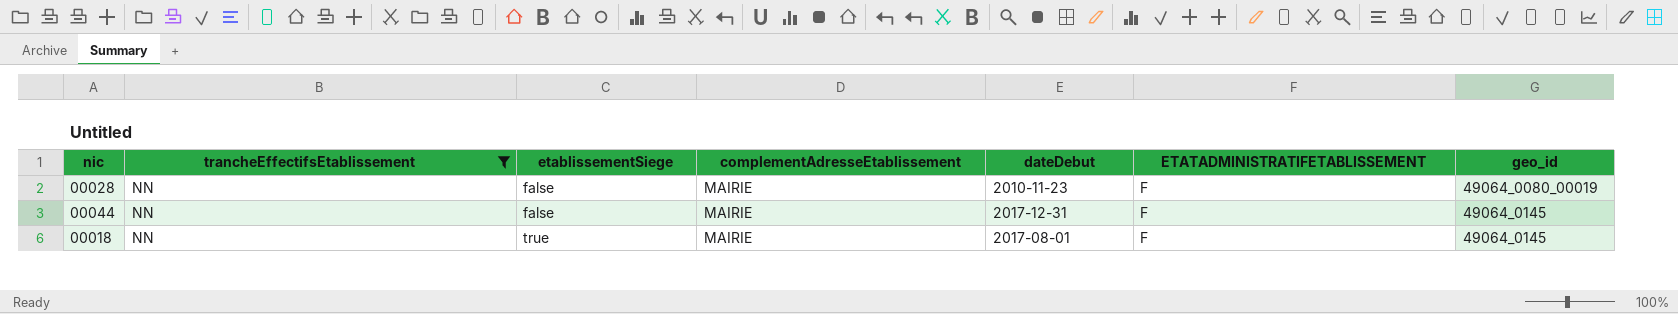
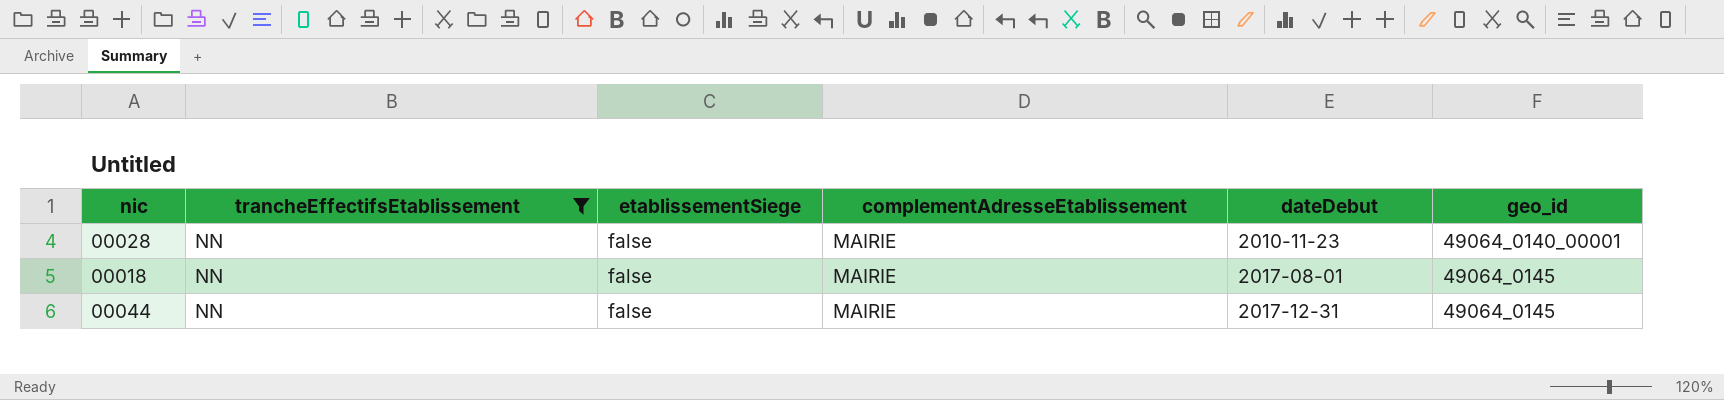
row order: etablissementSiege ascending -> dateDebut ascending
column ETATADMINISTRATIFETABLISSEMENT | position: 6 -> none
00028 | geo_id: 49064_0080_00019 -> 49064_0140_00001
00018 | etablissementSiege: true -> false

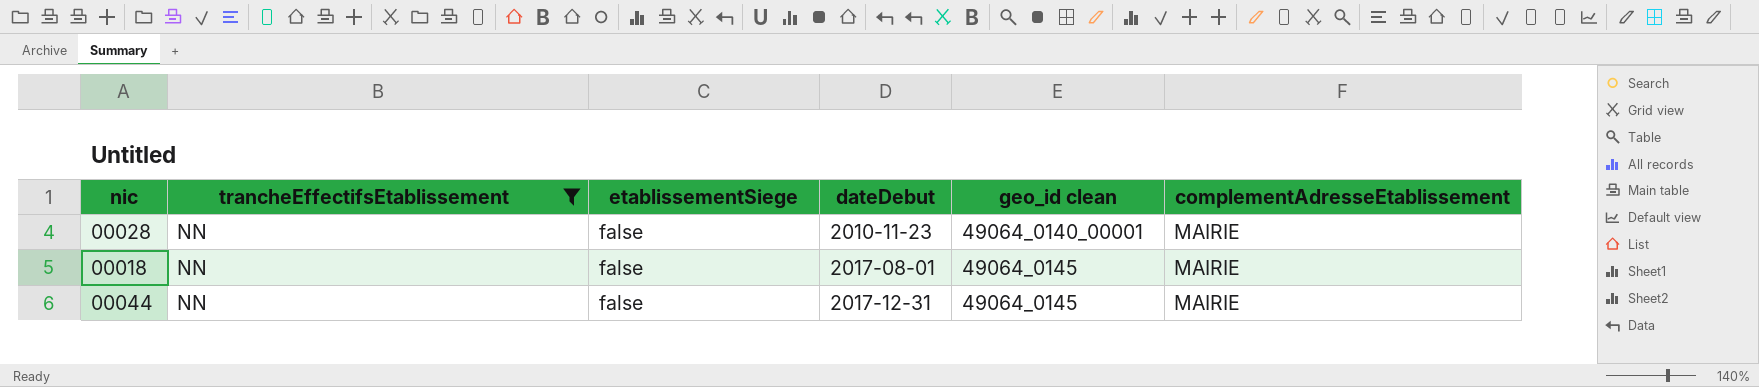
column name: geo_id -> geo_id clean
column complementAdresseEtablissement | position: 4 -> 6

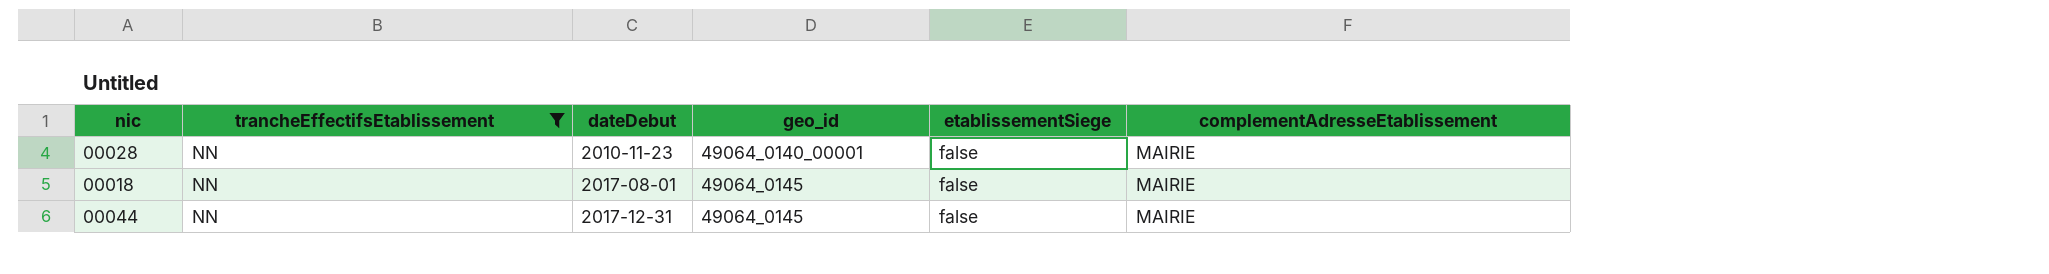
column name: geo_id clean -> geo_id
column etablissementSiege | position: 3 -> 5

